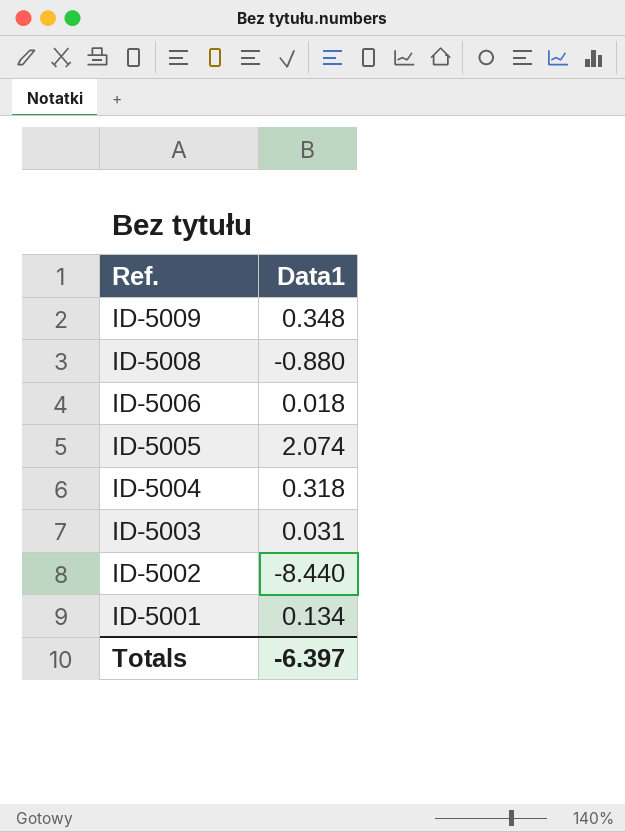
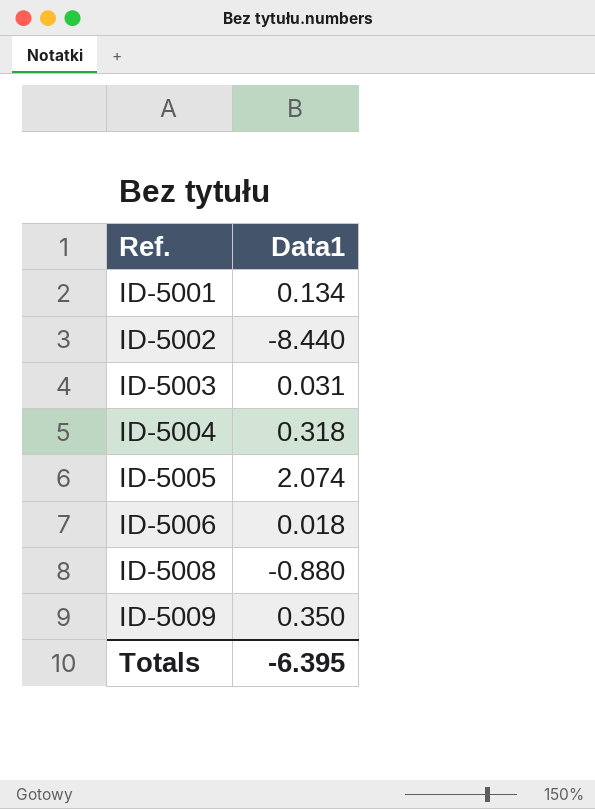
row order: Ref. descending -> Ref. ascending
ID-5009 | Data1: 0.348 -> 0.350
Totals | Data1: -6.397 -> -6.395

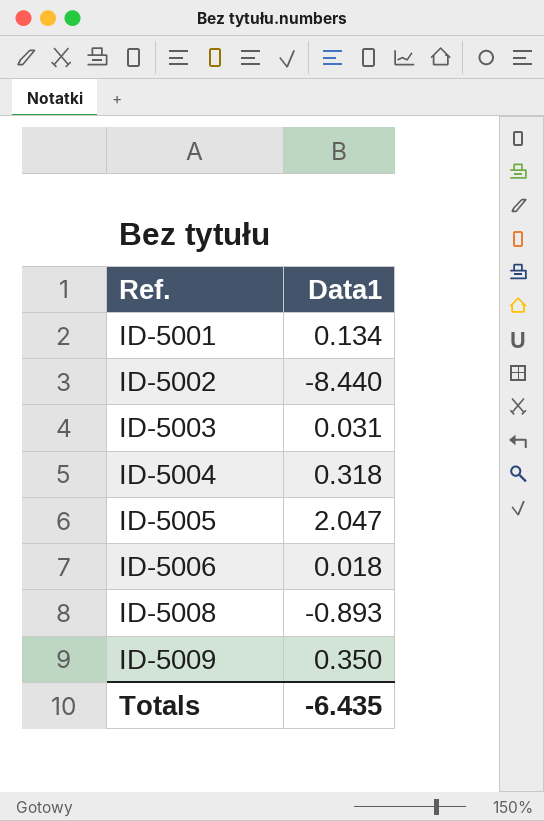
ID-5005 | Data1: 2.074 -> 2.047
ID-5008 | Data1: -0.880 -> -0.893
Totals | Data1: -6.395 -> -6.435

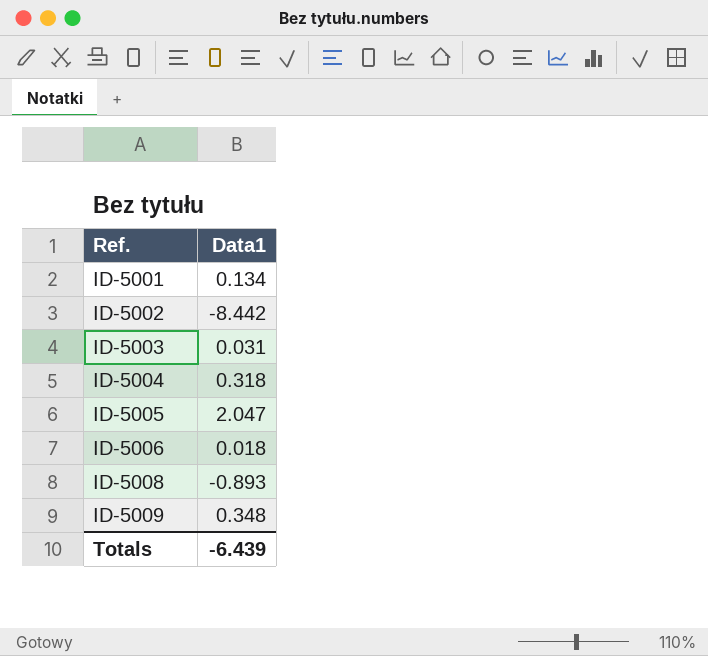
ID-5002 | Data1: -8.440 -> -8.442
ID-5009 | Data1: 0.350 -> 0.348
Totals | Data1: -6.435 -> -6.439

